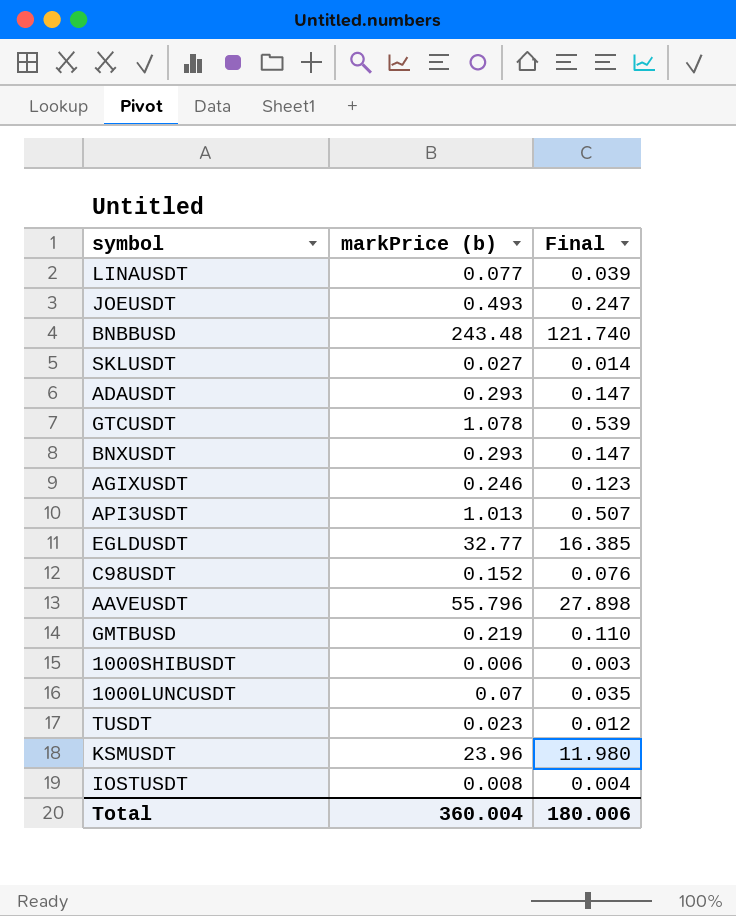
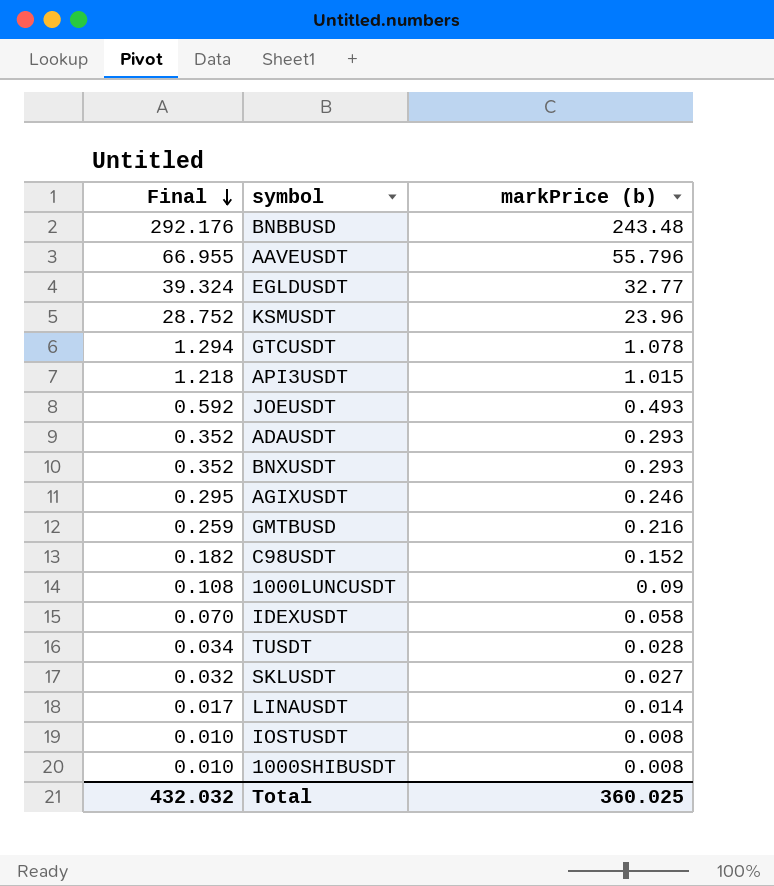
row order: none -> Final descending
column Final | formula: [markPrice (b)] * 0.5 -> [markPrice (b)] * 1.2
column Final | position: 3 -> 1
API3USDT | markPrice (b): 1.013 -> 1.015
GMTBUSD | markPrice (b): 0.219 -> 0.216
1000LUNCUSDT | markPrice (b): 0.07 -> 0.09
row IDEXUSDT: none -> 0.070 | 0.058
TUSDT | markPrice (b): 0.023 -> 0.028
LINAUSDT | markPrice (b): 0.077 -> 0.014
1000SHIBUSDT | markPrice (b): 0.006 -> 0.008
Total | Final: 180.006 -> 432.032
Total | markPrice (b): 360.004 -> 360.025

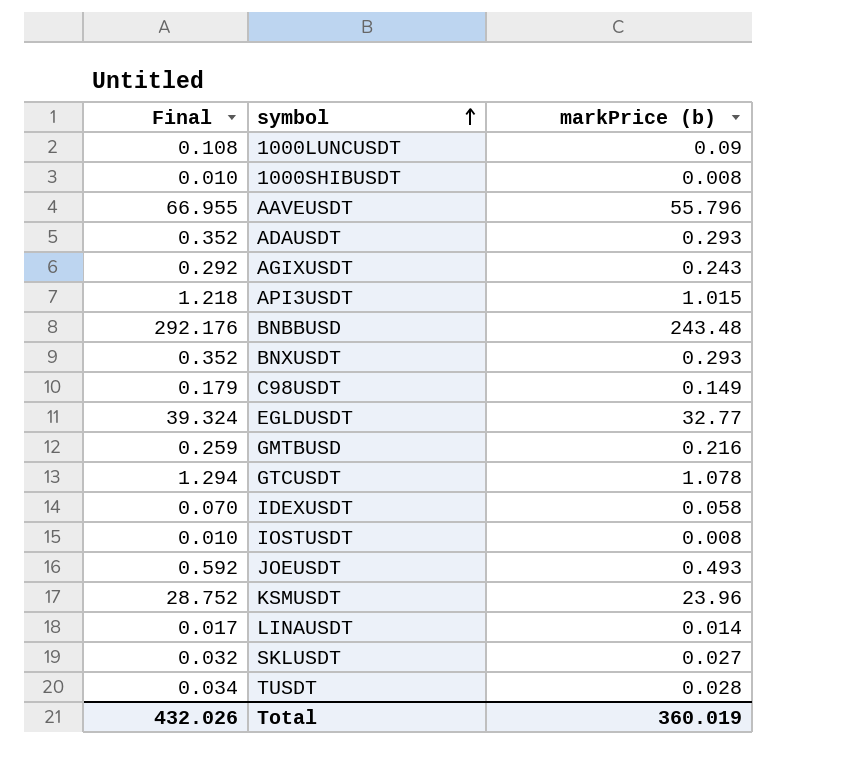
row order: Final descending -> symbol ascending
AGIXUSDT | Final: 0.295 -> 0.292
AGIXUSDT | markPrice (b): 0.246 -> 0.243
C98USDT | Final: 0.182 -> 0.179
C98USDT | markPrice (b): 0.152 -> 0.149
Total | Final: 432.032 -> 432.026
Total | markPrice (b): 360.025 -> 360.019

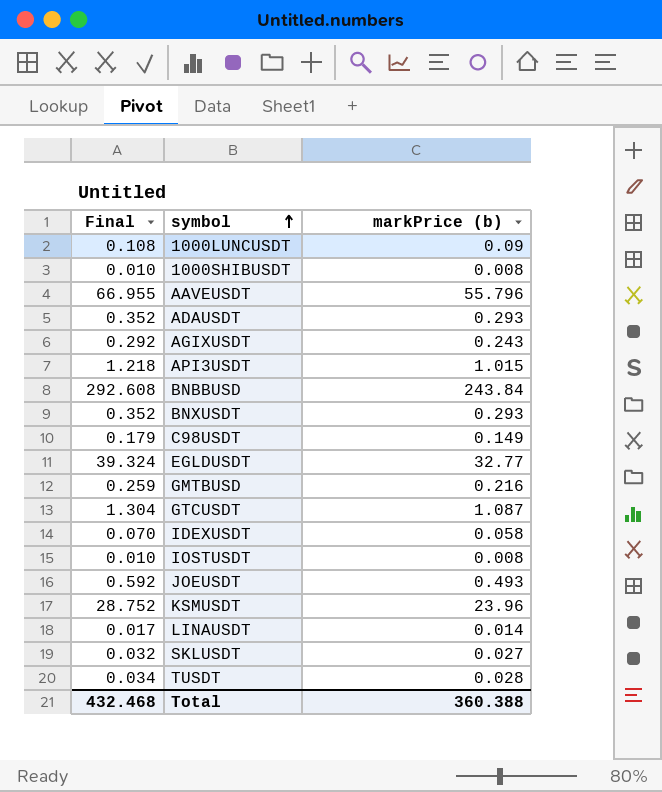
BNBBUSD | Final: 292.176 -> 292.608
BNBBUSD | markPrice (b): 243.48 -> 243.84
GTCUSDT | Final: 1.294 -> 1.304
GTCUSDT | markPrice (b): 1.078 -> 1.087
Total | Final: 432.026 -> 432.468
Total | markPrice (b): 360.019 -> 360.388

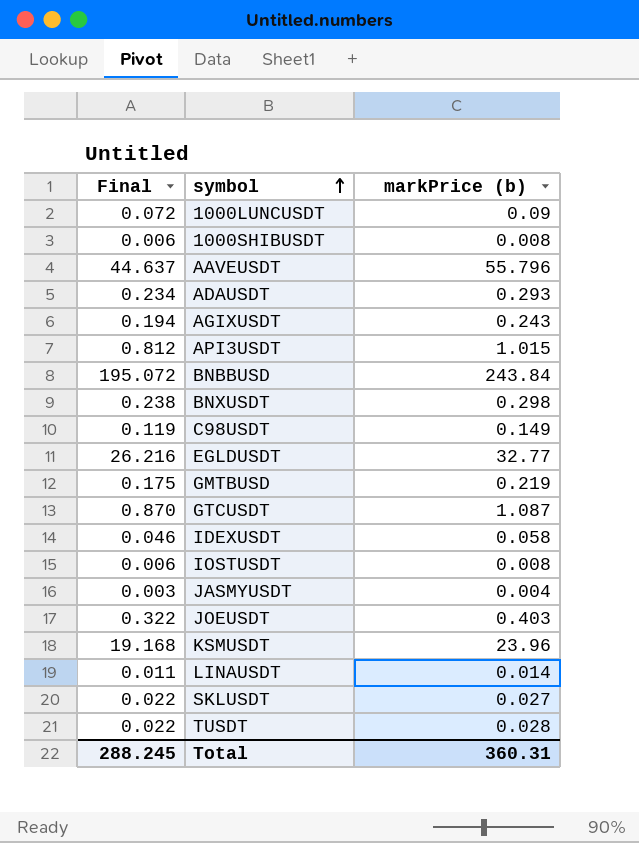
column Final | formula: [markPrice (b)] * 1.2 -> [markPrice (b)] * 0.8
BNXUSDT | markPrice (b): 0.293 -> 0.298
GMTBUSD | markPrice (b): 0.216 -> 0.219
row JASMYUSDT: none -> 0.003 | 0.004
JOEUSDT | markPrice (b): 0.493 -> 0.403
Total | Final: 432.468 -> 288.245
Total | markPrice (b): 360.388 -> 360.31

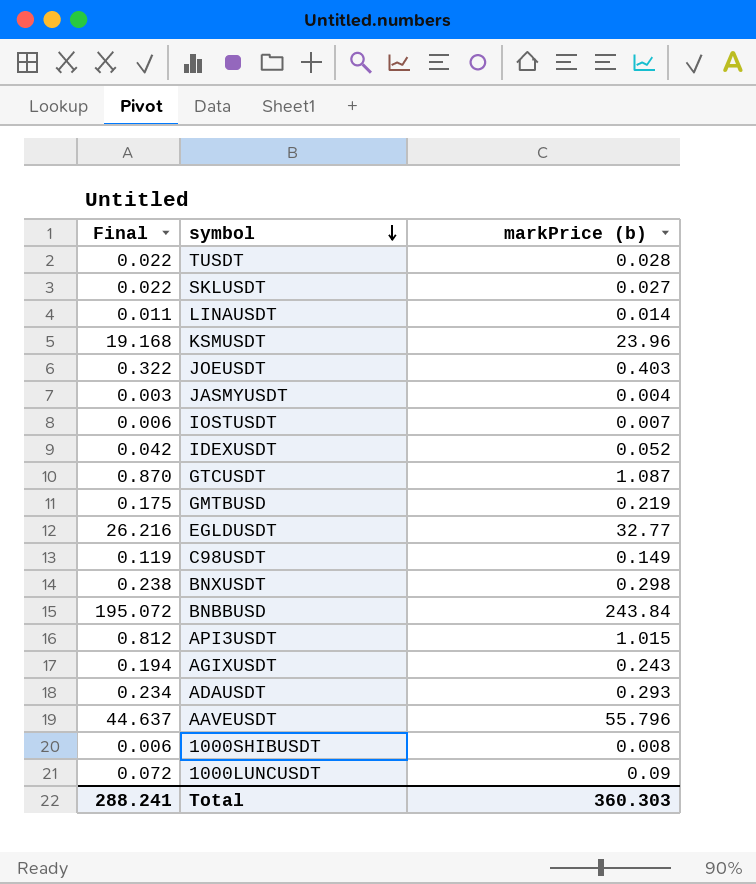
row order: symbol ascending -> symbol descending
IOSTUSDT | markPrice (b): 0.008 -> 0.007
IDEXUSDT | Final: 0.046 -> 0.042
IDEXUSDT | markPrice (b): 0.058 -> 0.052
Total | Final: 288.245 -> 288.241
Total | markPrice (b): 360.31 -> 360.303

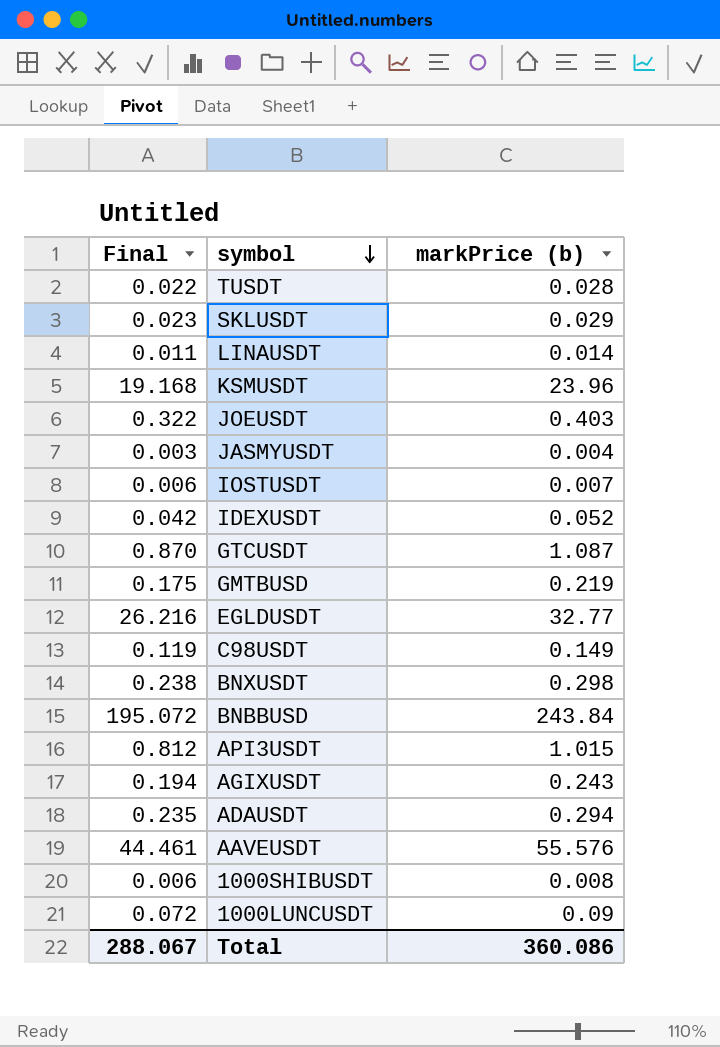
SKLUSDT | Final: 0.022 -> 0.023
SKLUSDT | markPrice (b): 0.027 -> 0.029
ADAUSDT | Final: 0.234 -> 0.235
ADAUSDT | markPrice (b): 0.293 -> 0.294
AAVEUSDT | Final: 44.637 -> 44.461
AAVEUSDT | markPrice (b): 55.796 -> 55.576
Total | Final: 288.241 -> 288.067
Total | markPrice (b): 360.303 -> 360.086

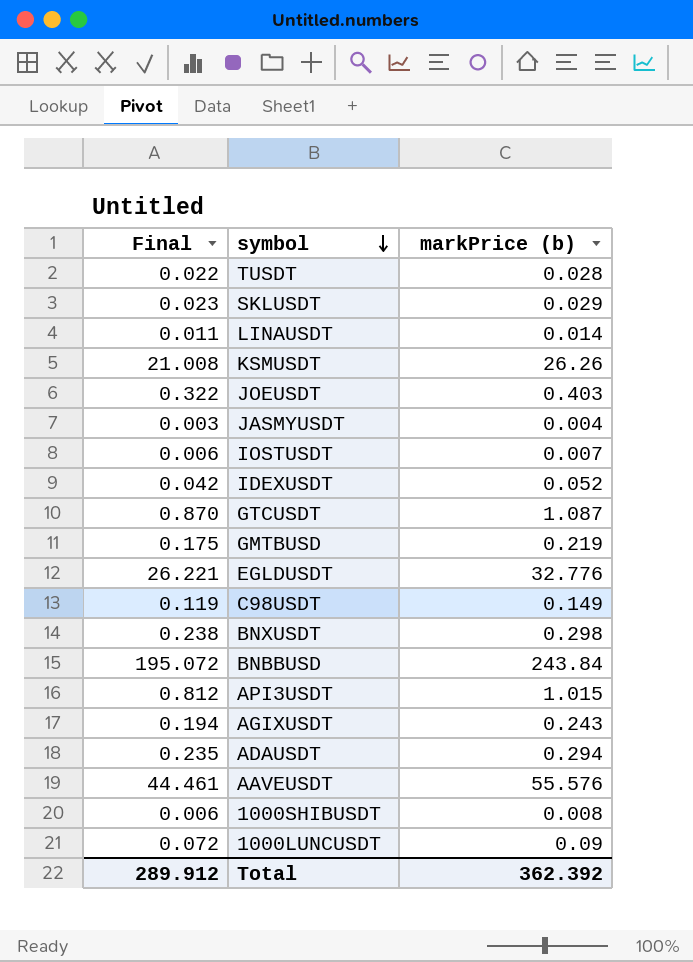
KSMUSDT | Final: 19.168 -> 21.008
KSMUSDT | markPrice (b): 23.96 -> 26.26
EGLDUSDT | Final: 26.216 -> 26.221
EGLDUSDT | markPrice (b): 32.77 -> 32.776
Total | Final: 288.067 -> 289.912
Total | markPrice (b): 360.086 -> 362.392

